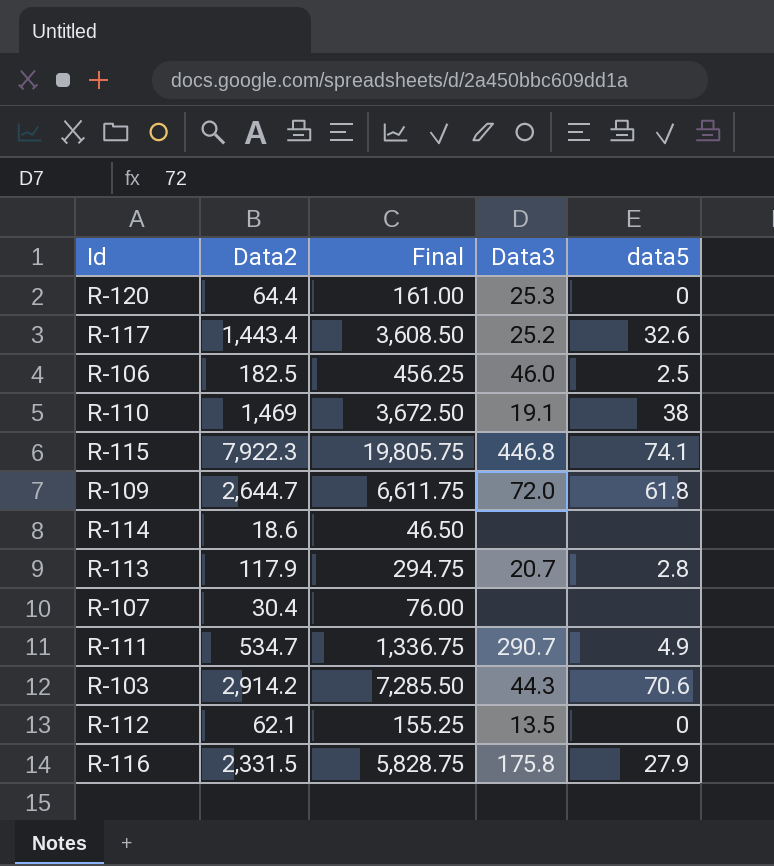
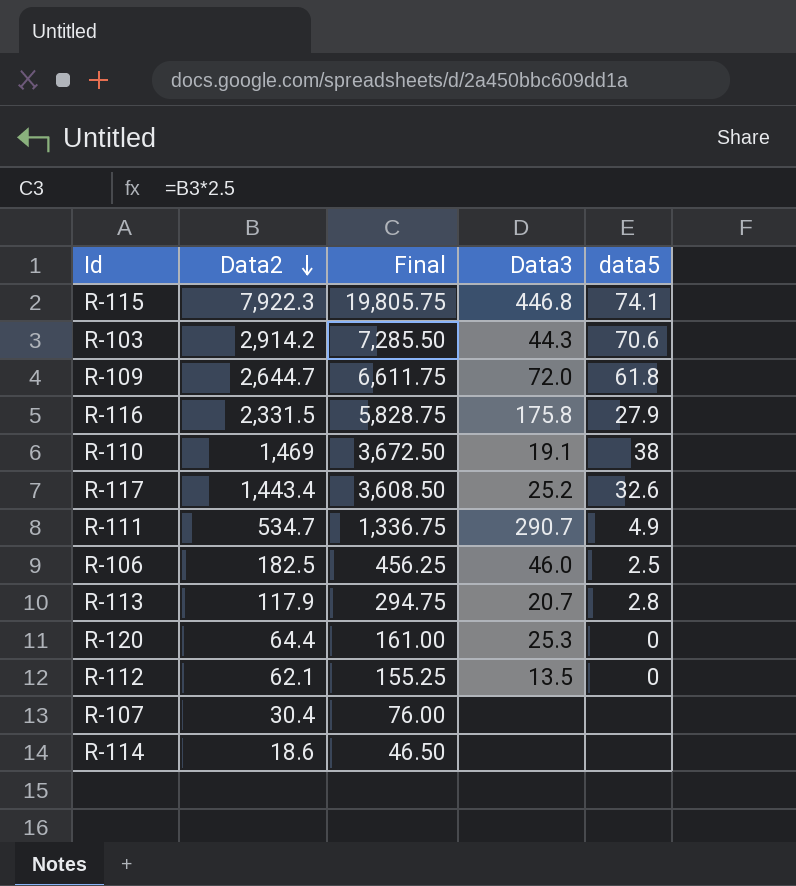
row order: none -> Data2 descending

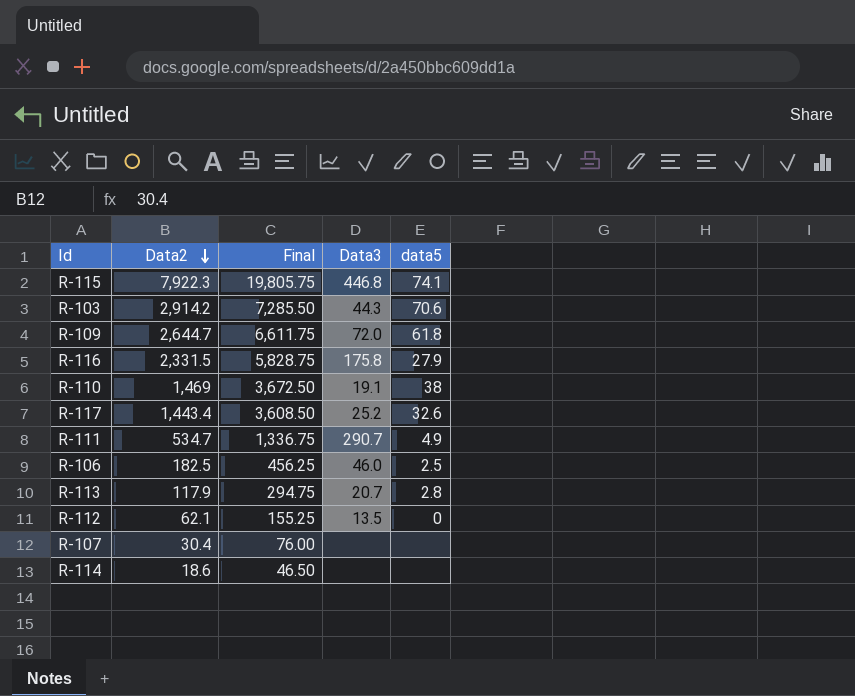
row R-120: 64.4 | 161.00 | 25.3 | 0 -> none

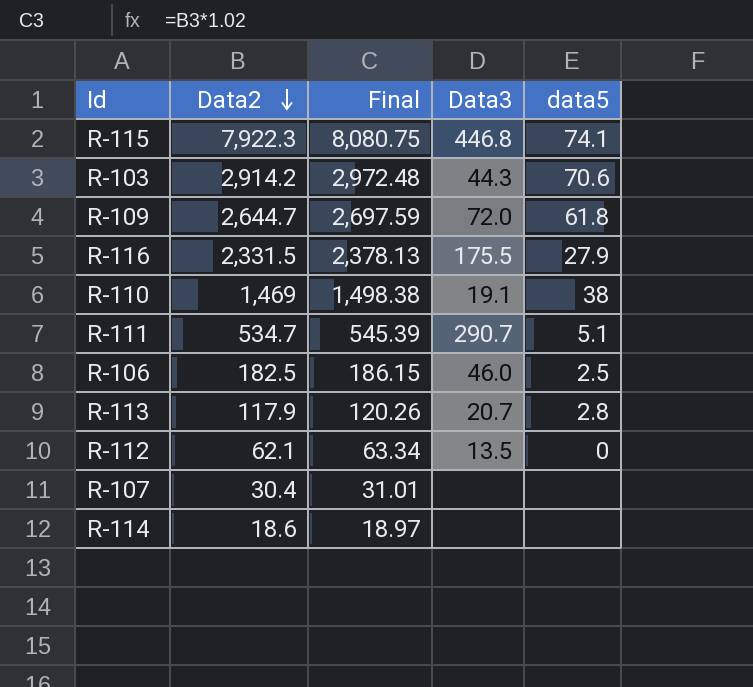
column Final | formula: [Data2] * 2.5 -> [Data2] * 1.02
row R-117: 1,443.4 | 3,608.50 | 25.2 | 32.6 -> none
R-116 | Data3: 175.8 -> 175.5
R-111 | data5: 4.9 -> 5.1

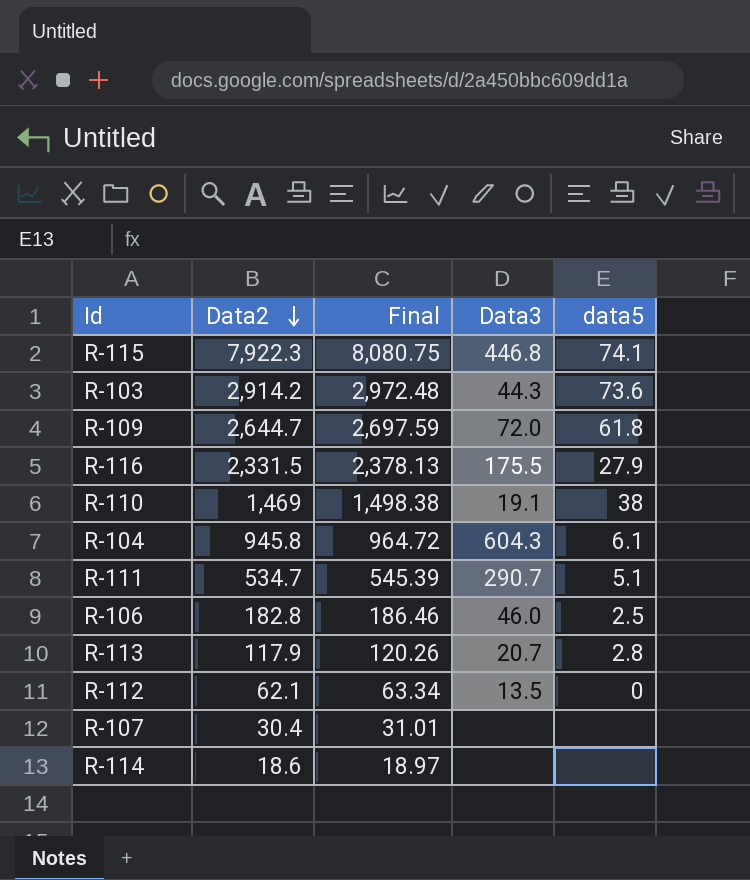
R-103 | data5: 70.6 -> 73.6
row R-104: none -> 945.8 | 964.72 | 604.3 | 6.1
R-106 | Data2: 182.5 -> 182.8
R-106 | Final: 186.15 -> 186.46

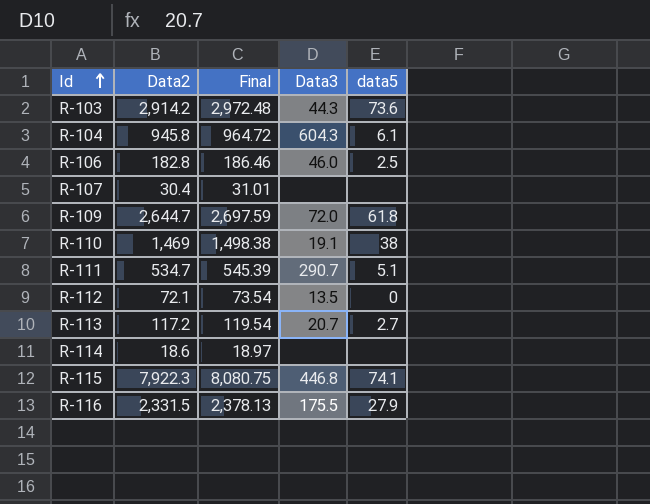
row order: Data2 descending -> Id ascending
R-112 | Data2: 62.1 -> 72.1
R-112 | Final: 63.34 -> 73.54
R-113 | Data2: 117.9 -> 117.2
R-113 | Final: 120.26 -> 119.54
R-113 | data5: 2.8 -> 2.7

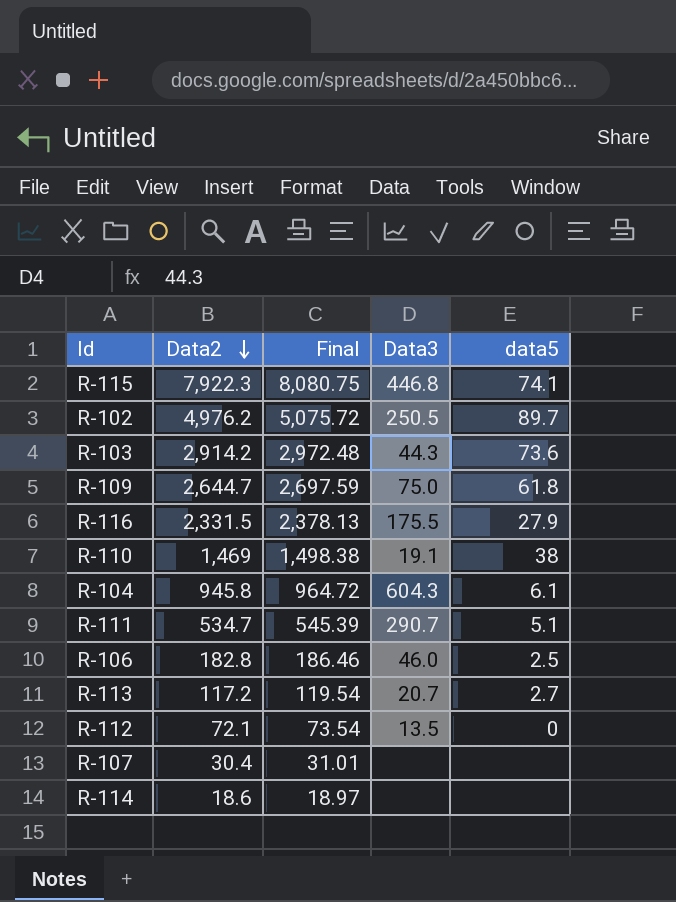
row order: Id ascending -> Data2 descending
row R-102: none -> 4,976.2 | 5,075.72 | 250.5 | 89.7
R-109 | Data3: 72.0 -> 75.0

